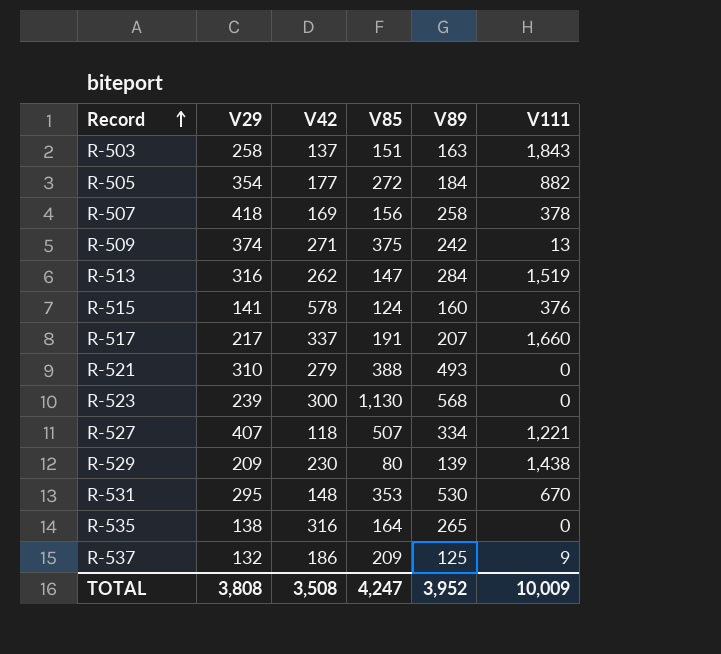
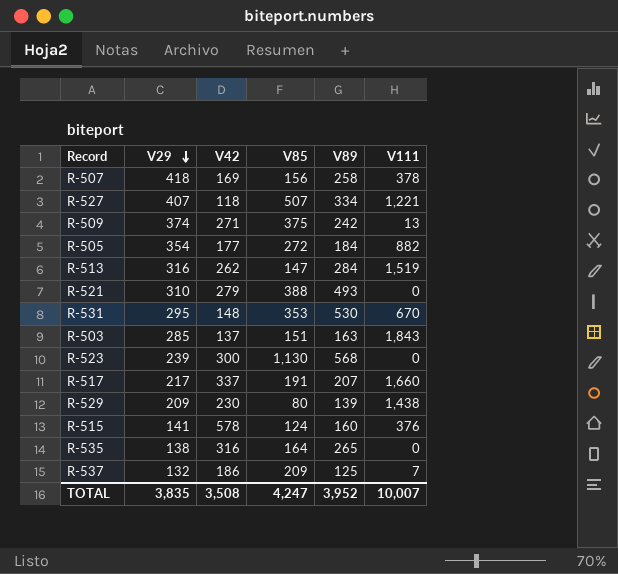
row order: Record ascending -> V29 descending
R-503 | V29: 258 -> 285
R-537 | V111: 9 -> 7
TOTAL | V29: 3,808 -> 3,835
TOTAL | V111: 10,009 -> 10,007

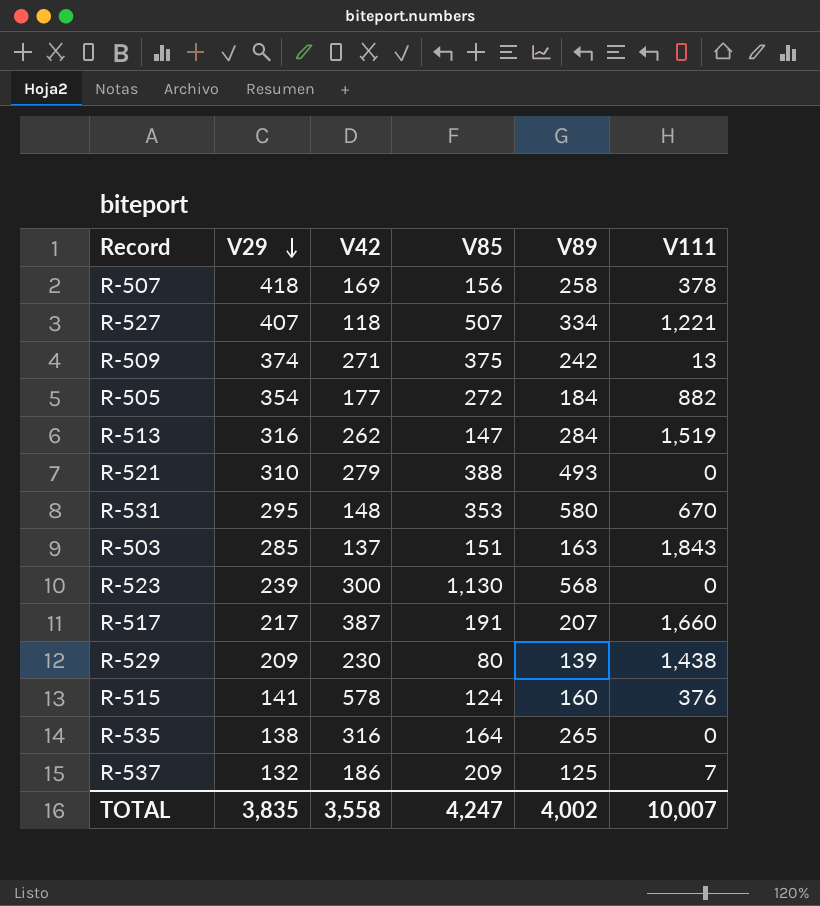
R-531 | V89: 530 -> 580
R-517 | V42: 337 -> 387
TOTAL | V42: 3,508 -> 3,558
TOTAL | V89: 3,952 -> 4,002

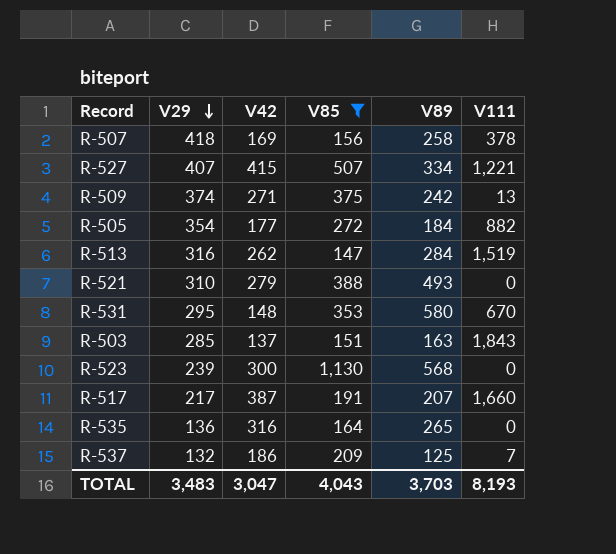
filter: none -> V85 >= 147
R-527 | V42: 118 -> 415
R-535 | V29: 138 -> 136
TOTAL | V29: 3,835 -> 3,483
TOTAL | V42: 3,558 -> 3,047
TOTAL | V85: 4,247 -> 4,043
TOTAL | V89: 4,002 -> 3,703
TOTAL | V111: 10,007 -> 8,193

